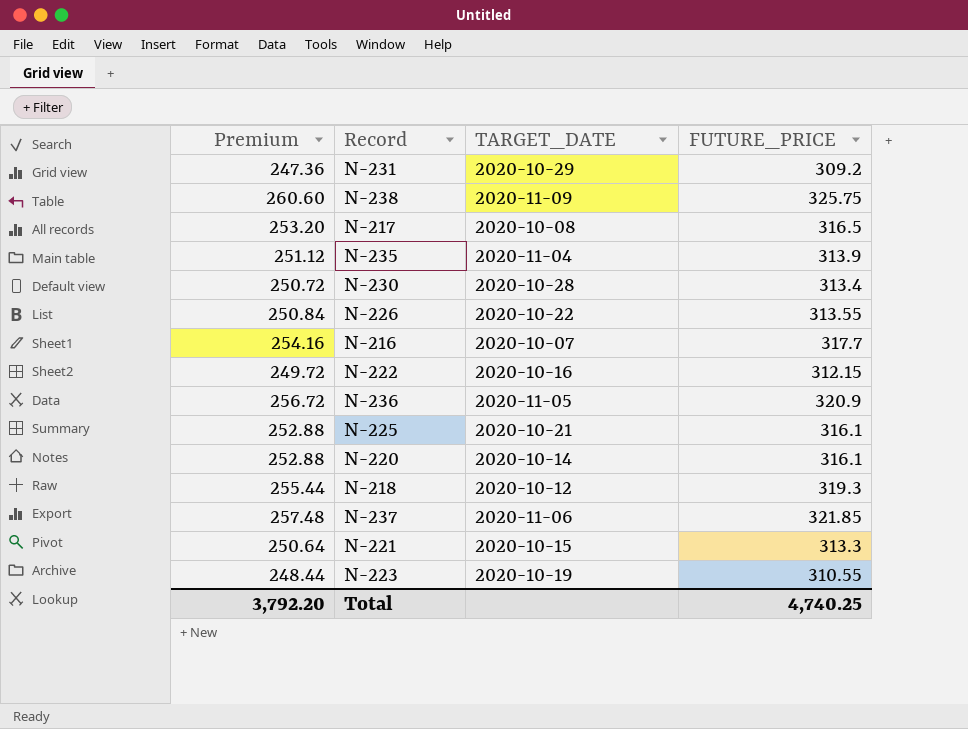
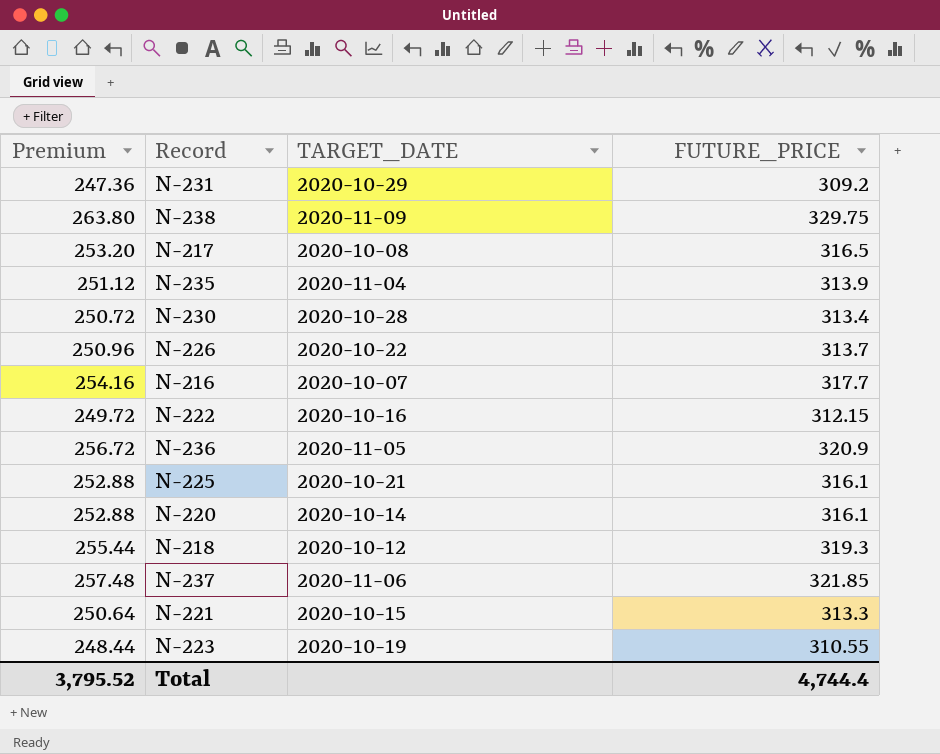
N-238 | Premium: 260.60 -> 263.80
N-238 | FUTURE_PRICE: 325.75 -> 329.75
N-226 | Premium: 250.84 -> 250.96
N-226 | FUTURE_PRICE: 313.55 -> 313.7
Total | Premium: 3,792.20 -> 3,795.52
Total | FUTURE_PRICE: 4,740.25 -> 4,744.4

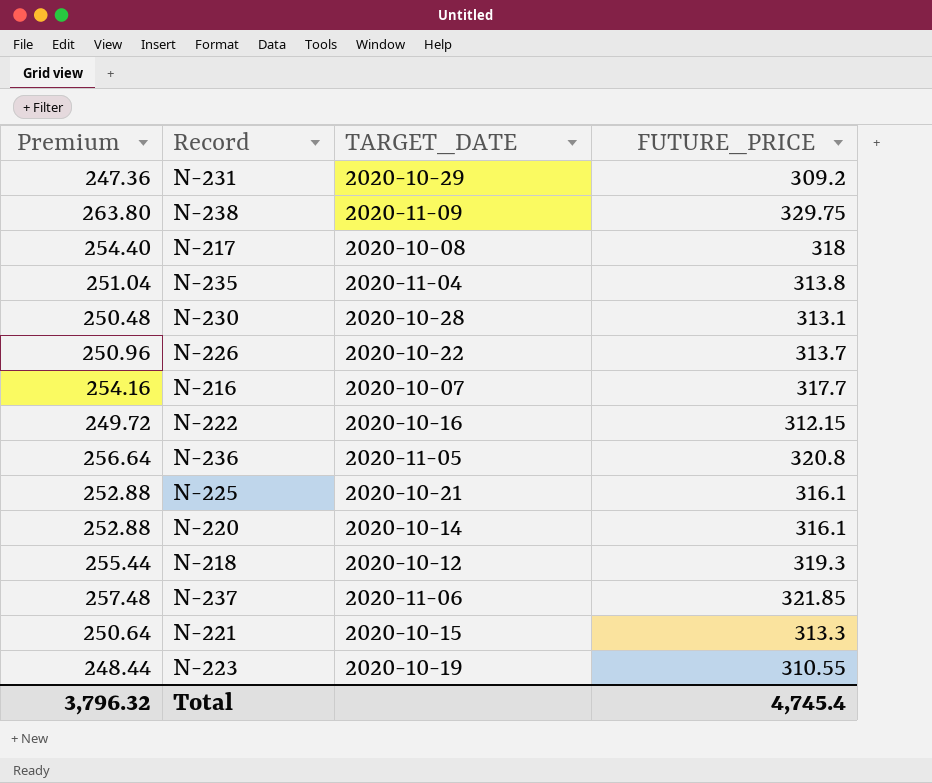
N-217 | Premium: 253.20 -> 254.40
N-217 | FUTURE_PRICE: 316.5 -> 318
N-235 | Premium: 251.12 -> 251.04
N-235 | FUTURE_PRICE: 313.9 -> 313.8
N-230 | Premium: 250.72 -> 250.48
N-230 | FUTURE_PRICE: 313.4 -> 313.1
N-236 | Premium: 256.72 -> 256.64
N-236 | FUTURE_PRICE: 320.9 -> 320.8
Total | Premium: 3,795.52 -> 3,796.32
Total | FUTURE_PRICE: 4,744.4 -> 4,745.4

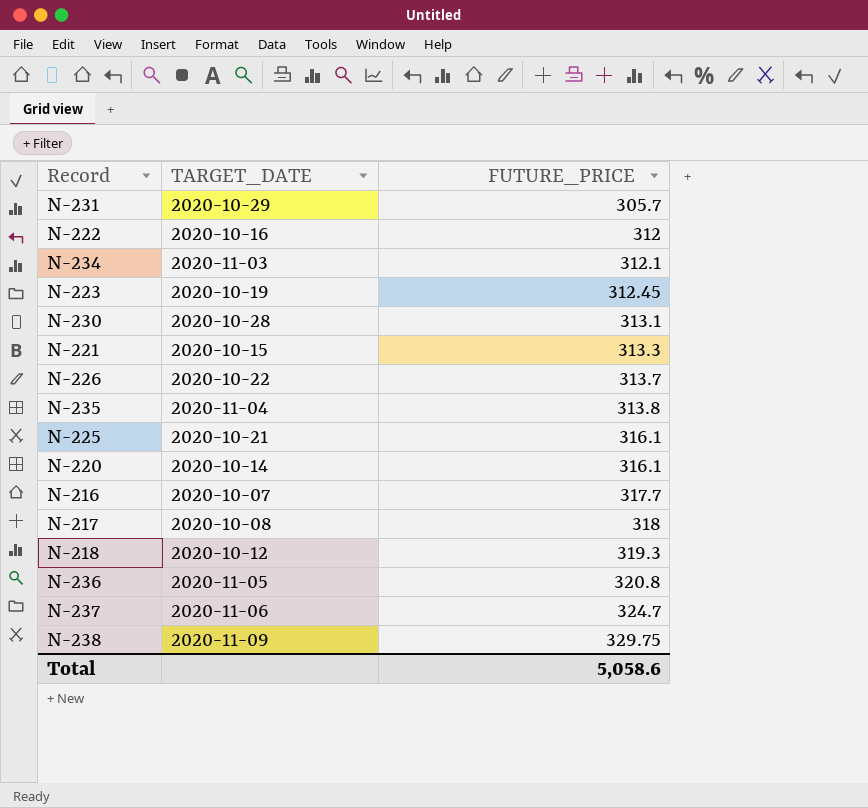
row order: none -> FUTURE_PRICE ascending
column Premium | formula: [FUTURE_PRICE] * 0.8 -> none
N-231 | FUTURE_PRICE: 309.2 -> 305.7
N-222 | FUTURE_PRICE: 312.15 -> 312
row N-234: none -> 2020-11-03 | 312.1
N-223 | FUTURE_PRICE: 310.55 -> 312.45
N-237 | FUTURE_PRICE: 321.85 -> 324.7
Total | FUTURE_PRICE: 4,745.4 -> 5,058.6

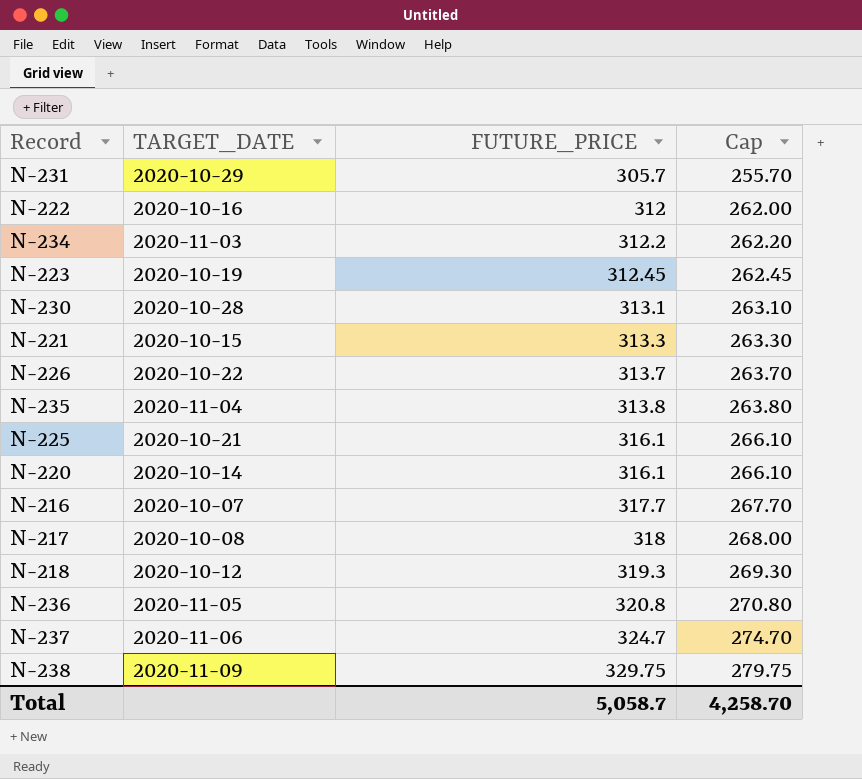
column Cap | formula: none -> [FUTURE_PRICE] - 50
N-234 | FUTURE_PRICE: 312.1 -> 312.2
Total | FUTURE_PRICE: 5,058.6 -> 5,058.7

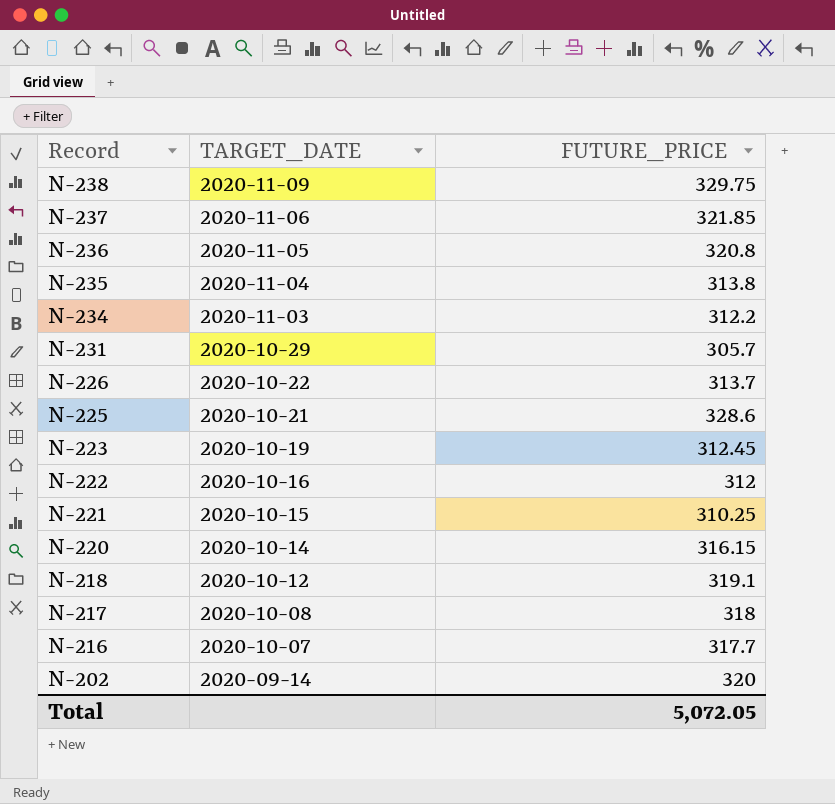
row order: FUTURE_PRICE ascending -> Record descending
column Cap | formula: [FUTURE_PRICE] - 50 -> none
row N-230: 2020-10-28 | 313.1 | 263.10 -> none
N-237 | FUTURE_PRICE: 324.7 -> 321.85
N-225 | FUTURE_PRICE: 316.1 -> 328.6
N-221 | FUTURE_PRICE: 313.3 -> 310.25
N-220 | FUTURE_PRICE: 316.1 -> 316.15
N-218 | FUTURE_PRICE: 319.3 -> 319.1
row N-202: none -> 2020-09-14 | 320
Total | FUTURE_PRICE: 5,058.7 -> 5,072.05

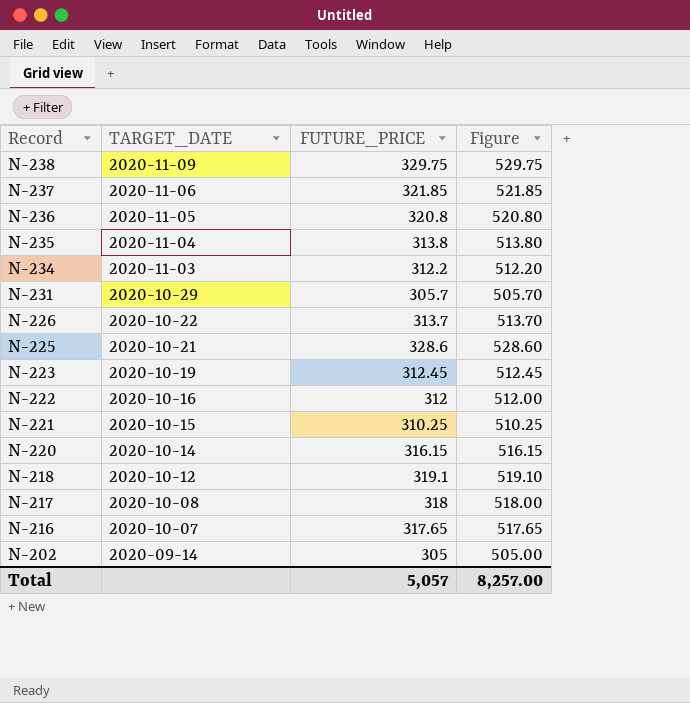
column Figure | formula: none -> [FUTURE_PRICE] + 200
N-216 | FUTURE_PRICE: 317.7 -> 317.65
N-202 | FUTURE_PRICE: 320 -> 305
Total | FUTURE_PRICE: 5,072.05 -> 5,057

